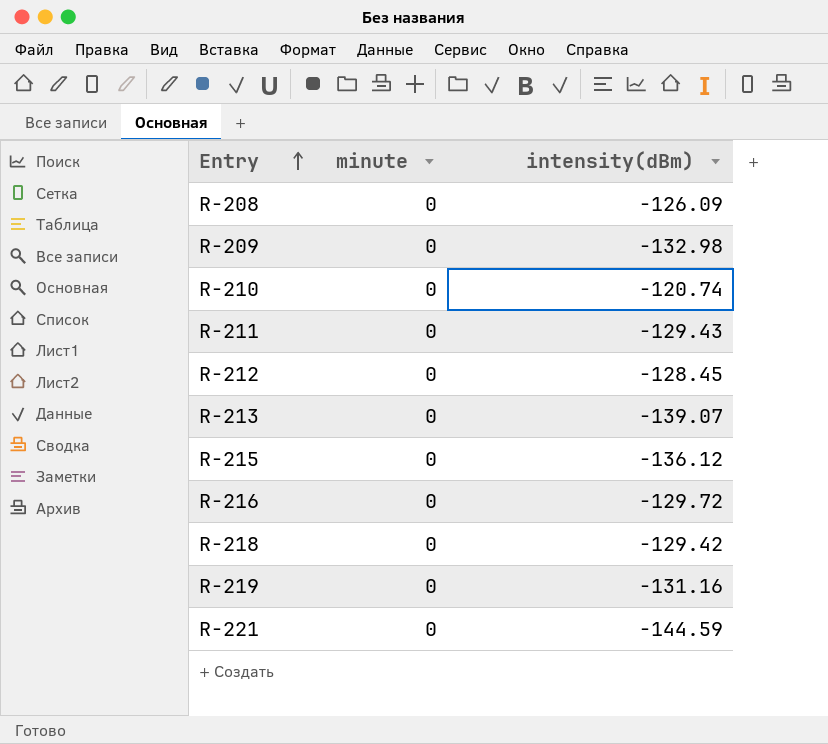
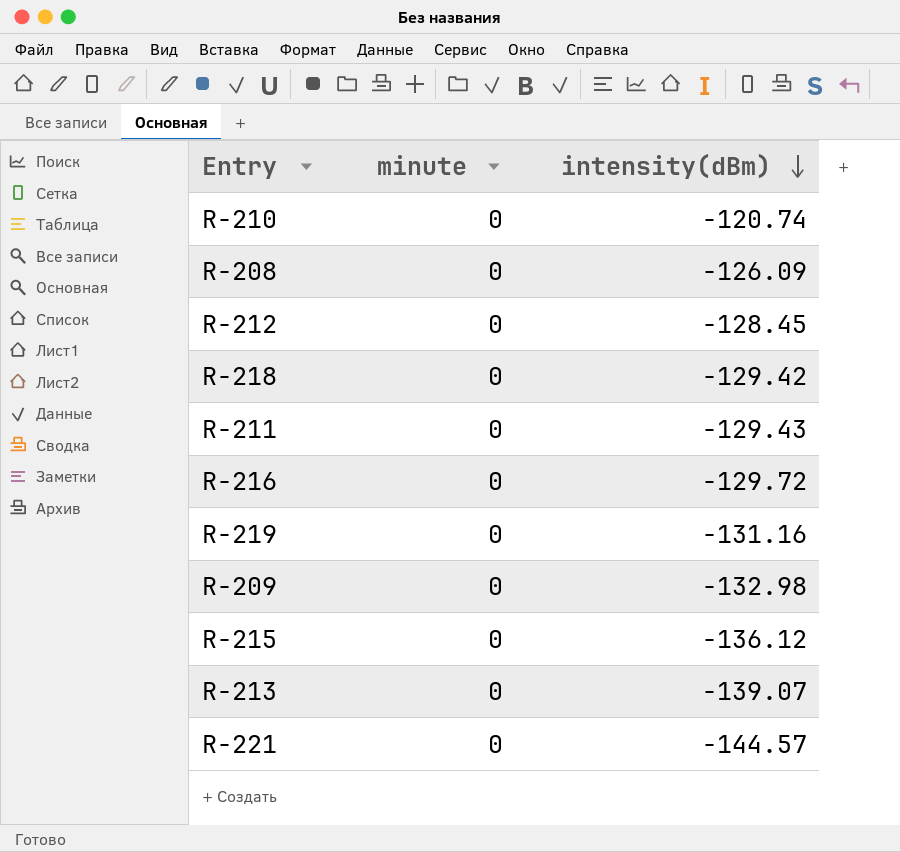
row order: Entry ascending -> intensity(dBm) descending
R-221 | intensity(dBm): -144.59 -> -144.57

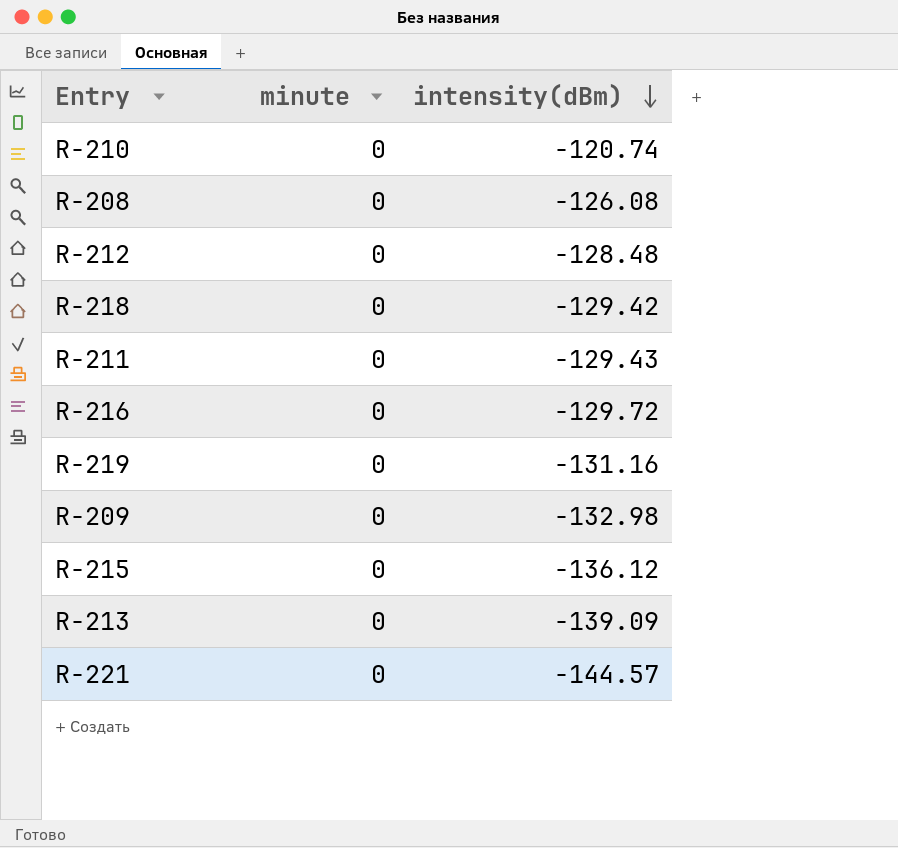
R-208 | intensity(dBm): -126.09 -> -126.08
R-212 | intensity(dBm): -128.45 -> -128.48
R-213 | intensity(dBm): -139.07 -> -139.09

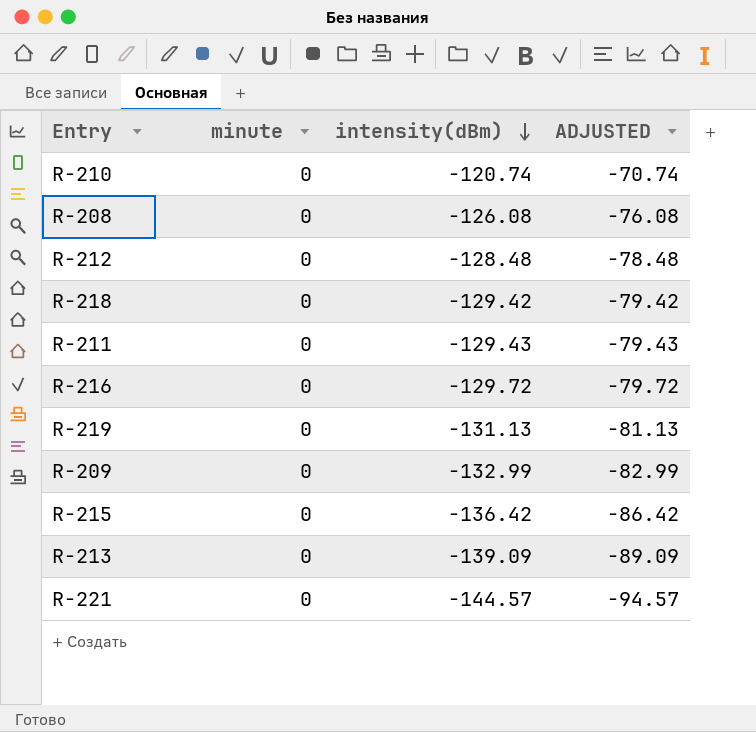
column ADJUSTED | formula: none -> [intensity(dBm)] + 50
R-219 | intensity(dBm): -131.16 -> -131.13
R-209 | intensity(dBm): -132.98 -> -132.99
R-215 | intensity(dBm): -136.12 -> -136.42

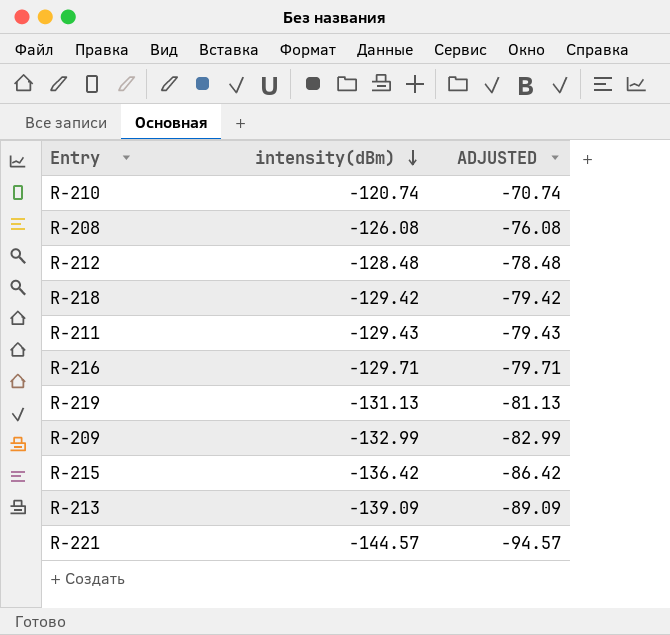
column minute | position: 2 -> none
R-216 | intensity(dBm): -129.72 -> -129.71
R-216 | ADJUSTED: -79.72 -> -79.71

